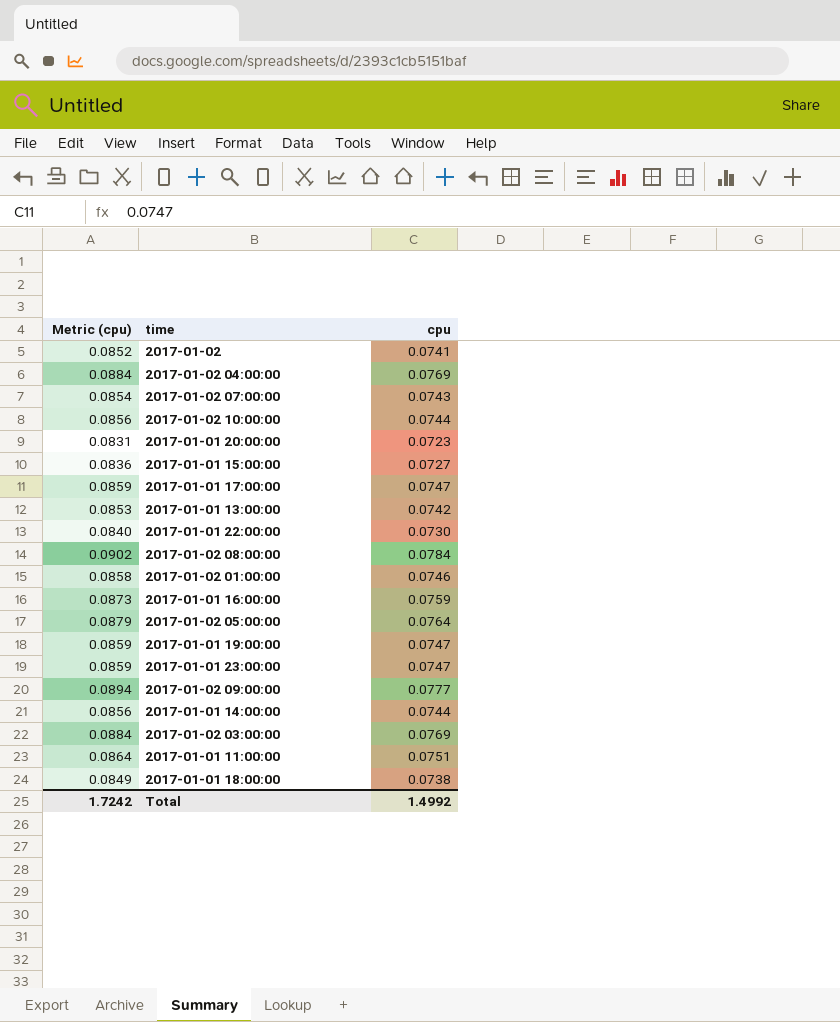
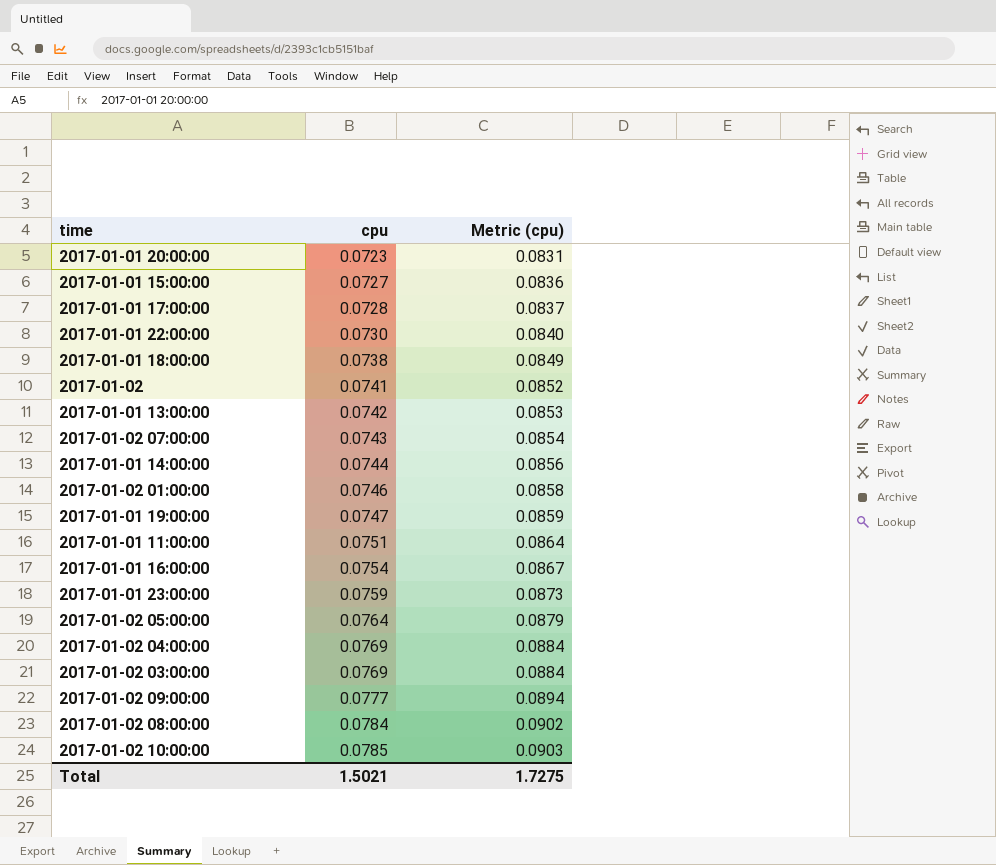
row order: none -> cpu ascending
column Metric (cpu) | position: 1 -> 3
2017-01-01 17:00:00 | cpu: 0.0747 -> 0.0728
2017-01-01 17:00:00 | Metric (cpu): 0.0859 -> 0.0837
2017-01-01 16:00:00 | cpu: 0.0759 -> 0.0754
2017-01-01 16:00:00 | Metric (cpu): 0.0873 -> 0.0867
2017-01-01 23:00:00 | cpu: 0.0747 -> 0.0759
2017-01-01 23:00:00 | Metric (cpu): 0.0859 -> 0.0873
2017-01-02 10:00:00 | cpu: 0.0744 -> 0.0785
2017-01-02 10:00:00 | Metric (cpu): 0.0856 -> 0.0903
Total | cpu: 1.4992 -> 1.5021
Total | Metric (cpu): 1.7242 -> 1.7275

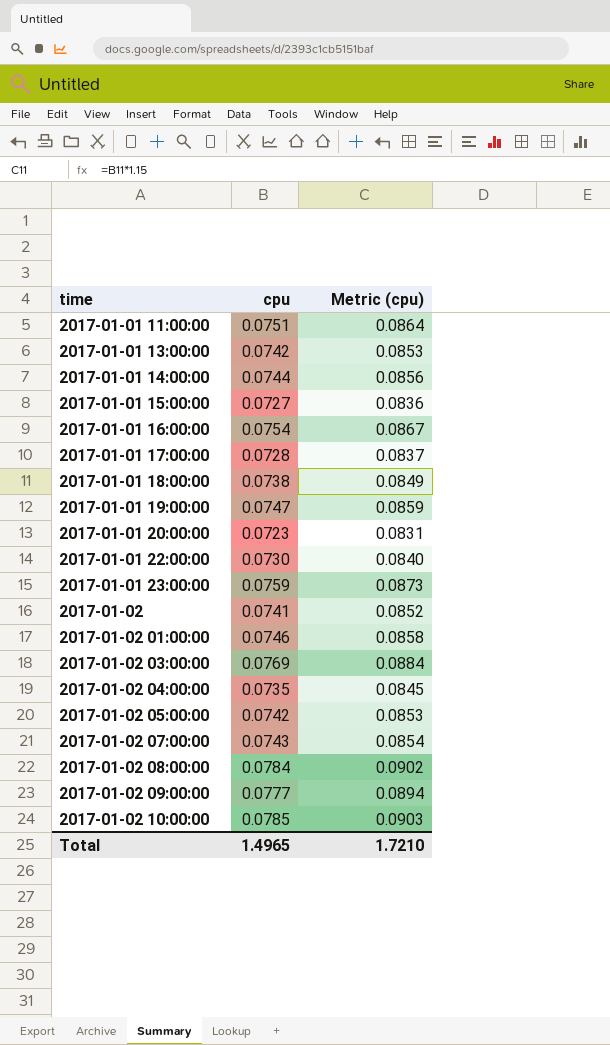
row order: cpu ascending -> time ascending
2017-01-02 04:00:00 | cpu: 0.0769 -> 0.0735
2017-01-02 04:00:00 | Metric (cpu): 0.0884 -> 0.0845
2017-01-02 05:00:00 | cpu: 0.0764 -> 0.0742
2017-01-02 05:00:00 | Metric (cpu): 0.0879 -> 0.0853
Total | cpu: 1.5021 -> 1.4965
Total | Metric (cpu): 1.7275 -> 1.7210

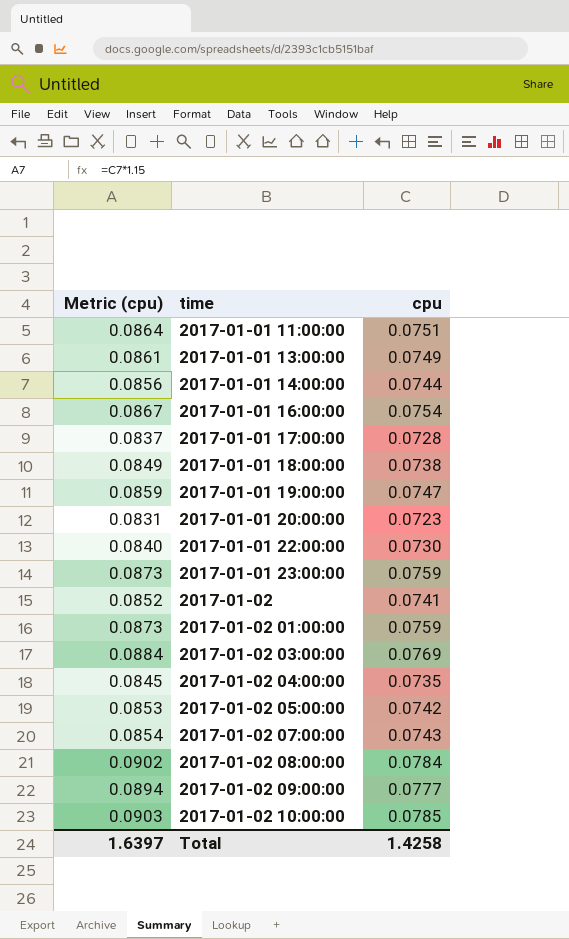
column Metric (cpu) | position: 3 -> 1
row 2017-01-01 15:00:00: 0.0727 | 0.0836 -> none
2017-01-01 13:00:00 | Metric (cpu): 0.0853 -> 0.0861
2017-01-01 13:00:00 | cpu: 0.0742 -> 0.0749
2017-01-02 01:00:00 | Metric (cpu): 0.0858 -> 0.0873
2017-01-02 01:00:00 | cpu: 0.0746 -> 0.0759
Total | Metric (cpu): 1.7210 -> 1.6397
Total | cpu: 1.4965 -> 1.4258

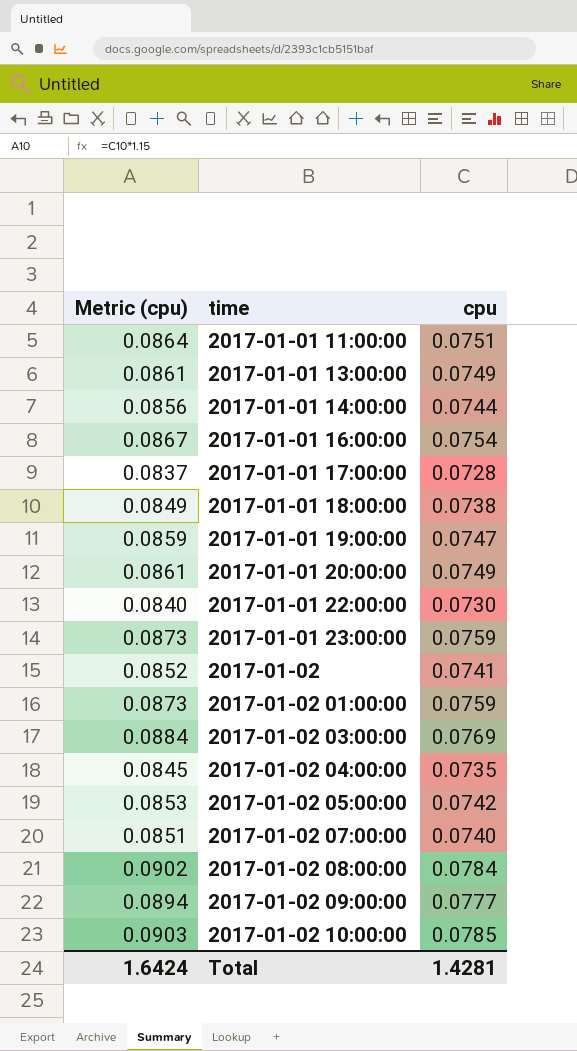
2017-01-01 20:00:00 | Metric (cpu): 0.0831 -> 0.0861
2017-01-01 20:00:00 | cpu: 0.0723 -> 0.0749
2017-01-02 07:00:00 | Metric (cpu): 0.0854 -> 0.0851
2017-01-02 07:00:00 | cpu: 0.0743 -> 0.0740
Total | Metric (cpu): 1.6397 -> 1.6424
Total | cpu: 1.4258 -> 1.4281

